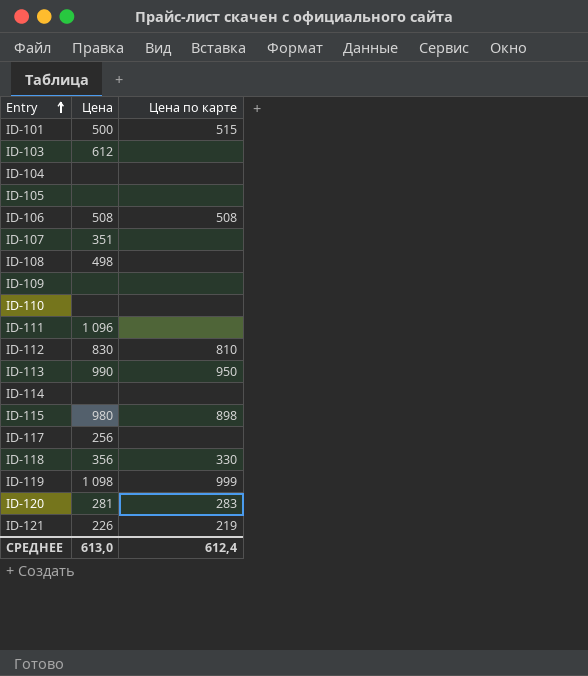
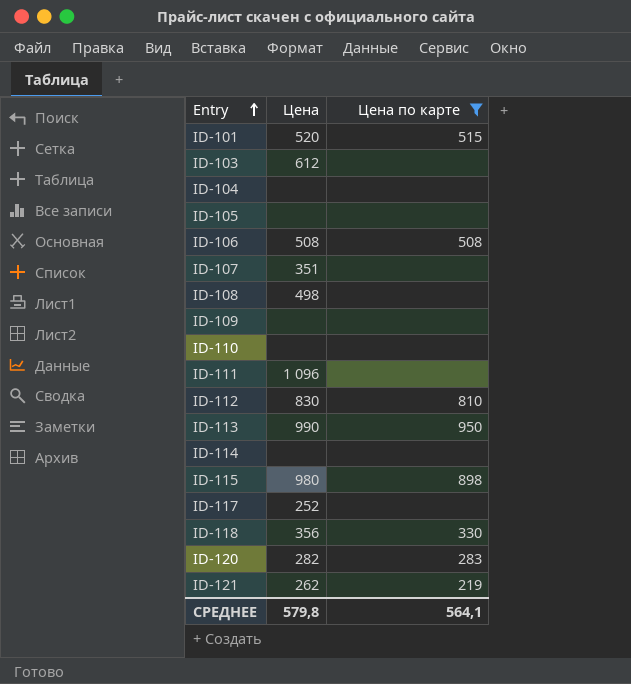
filter: none -> Цена по карте != 999
ID-101 | Цена: 500 -> 520
ID-117 | Цена: 256 -> 252
ID-120 | Цена: 281 -> 282
ID-121 | Цена: 226 -> 262
СРЕДНЕЕ | Цена: 613,0 -> 579,8
СРЕДНЕЕ | Цена по карте: 612,4 -> 564,1

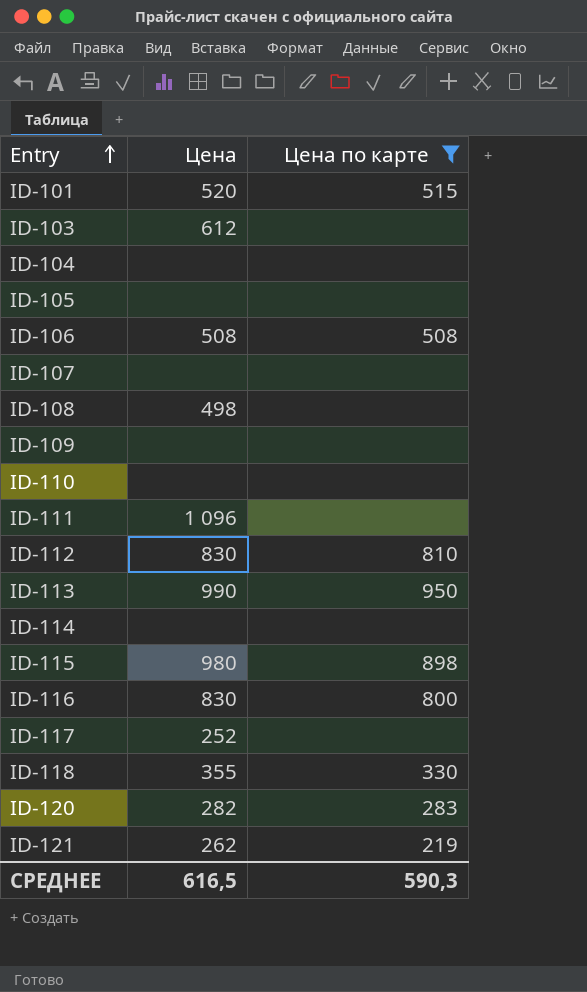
ID-107 | Цена: 351 -> none
row ID-116: none -> 830 | 800
ID-118 | Цена: 356 -> 355
СРЕДНЕЕ | Цена: 579,8 -> 616,5
СРЕДНЕЕ | Цена по карте: 564,1 -> 590,3

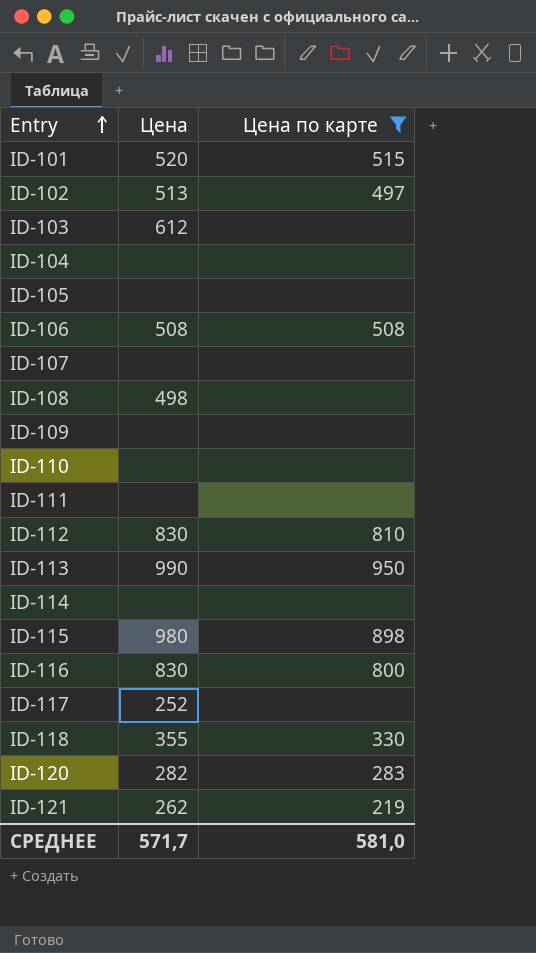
row ID-102: none -> 513 | 497
ID-111 | Цена: 1 096 -> none
СРЕДНЕЕ | Цена: 616,5 -> 571,7
СРЕДНЕЕ | Цена по карте: 590,3 -> 581,0

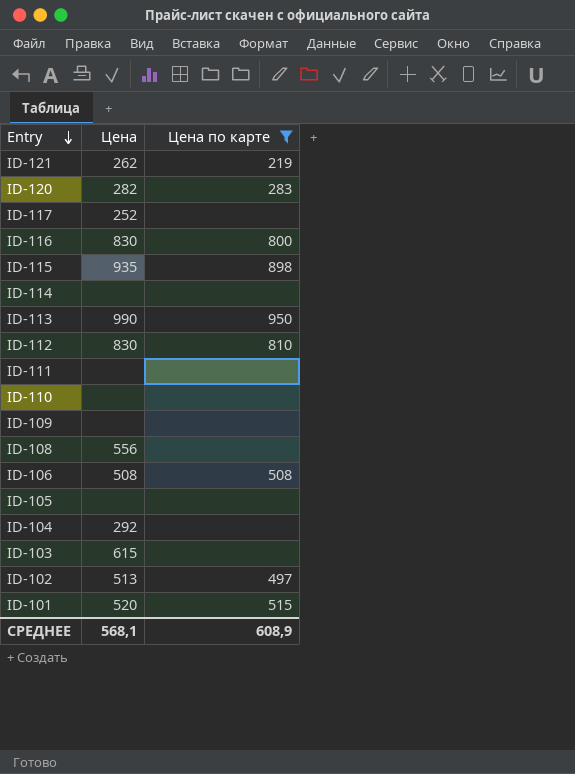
row order: Entry ascending -> Entry descending
row ID-107: none | none -> none
row ID-118: 355 | 330 -> none
ID-115 | Цена: 980 -> 935
ID-108 | Цена: 498 -> 556
ID-104 | Цена: none -> 292
ID-103 | Цена: 612 -> 615
СРЕДНЕЕ | Цена: 571,7 -> 568,1
СРЕДНЕЕ | Цена по карте: 581,0 -> 608,9

